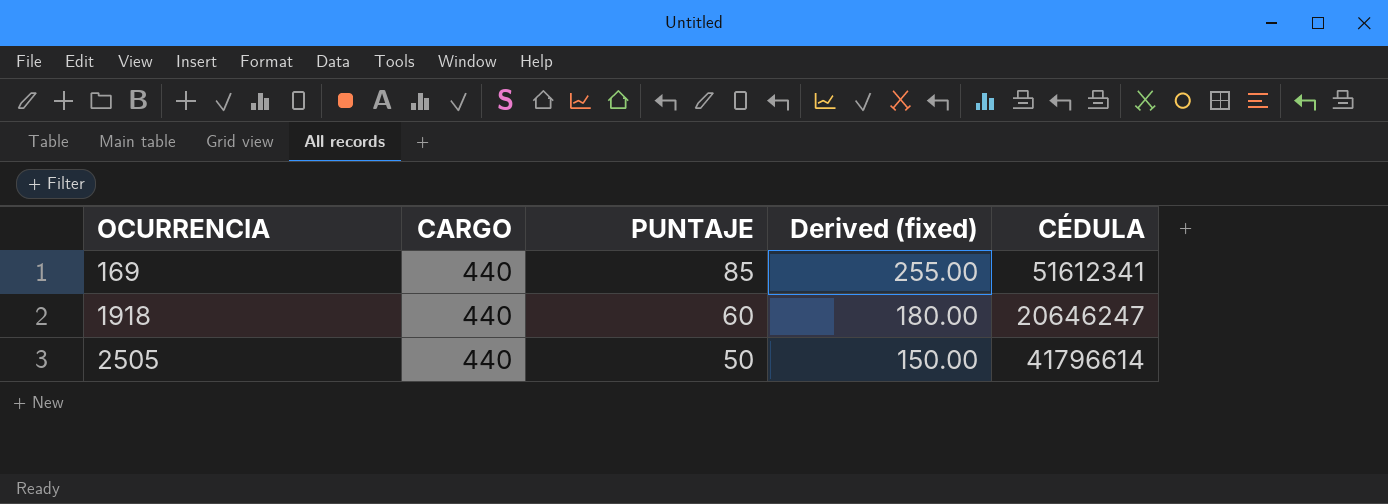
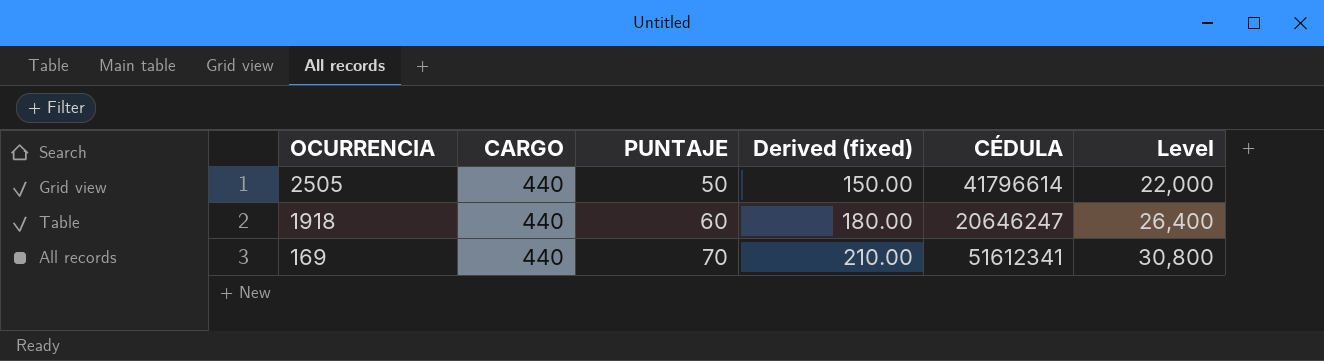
row order: OCURRENCIA ascending -> OCURRENCIA descending
column Level | formula: none -> [CARGO] * [PUNTAJE]
169 | PUNTAJE: 85 -> 70
169 | Derived (fixed): 255.00 -> 210.00

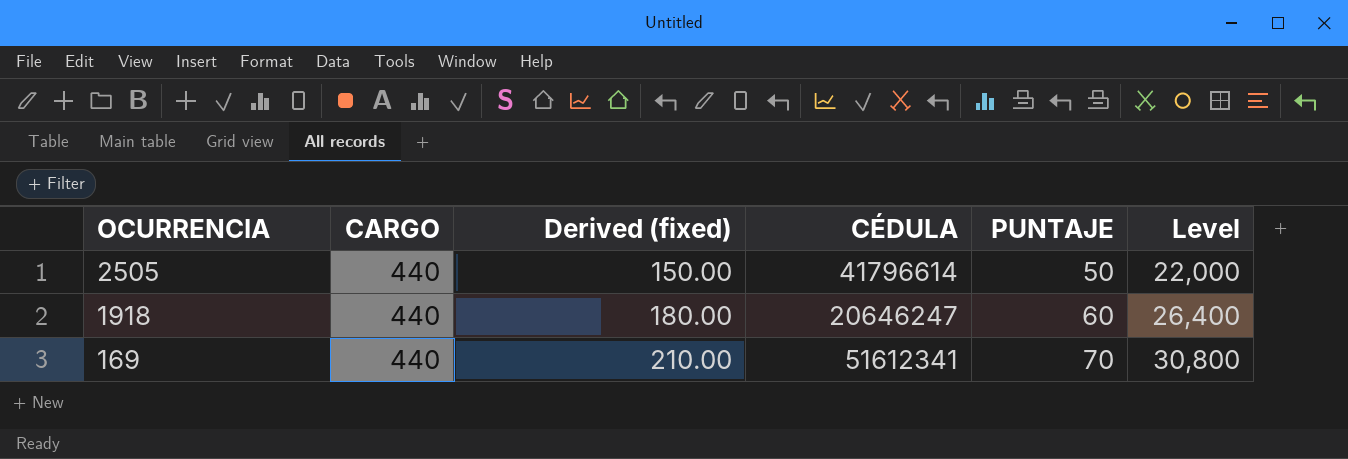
column PUNTAJE | position: 3 -> 5

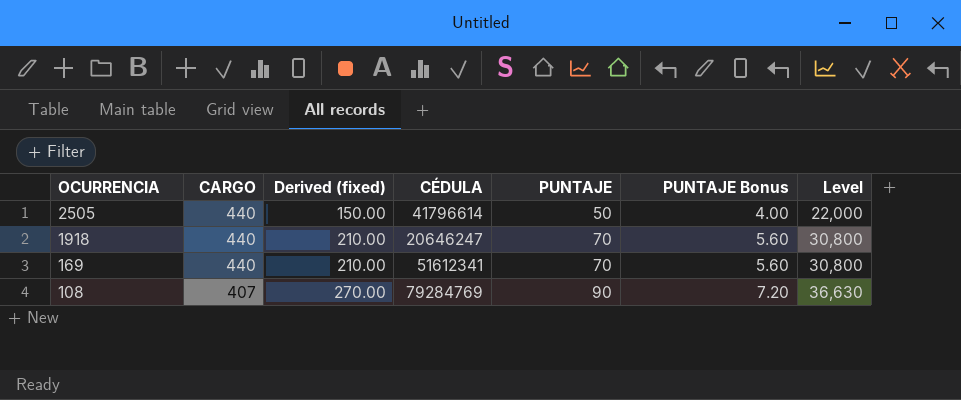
column PUNTAJE Bonus | formula: none -> [PUNTAJE] * 0.08
1918 | Derived (fixed): 180.00 -> 210.00
1918 | PUNTAJE: 60 -> 70
1918 | Level: 26,400 -> 30,800
row 108: none -> 407 | 270.00 | 79284769 | 90 | 7.20 | 36,630

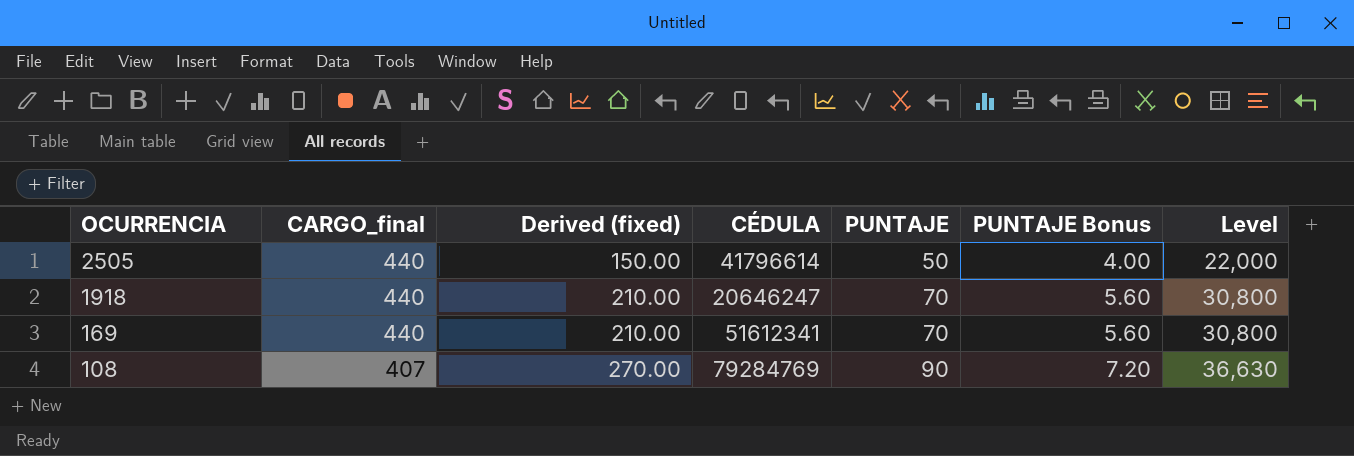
column name: CARGO -> CARGO_final

